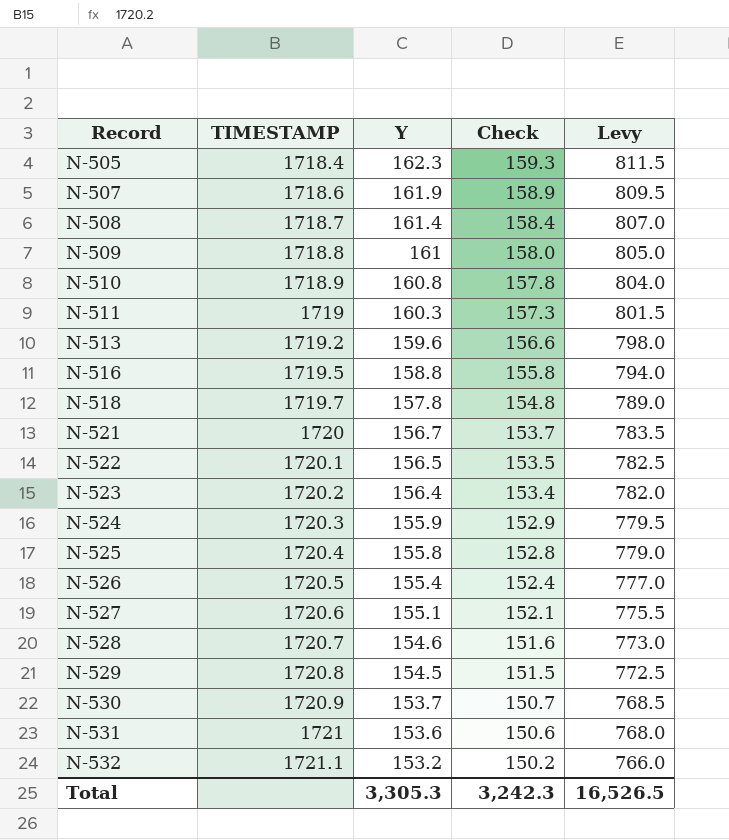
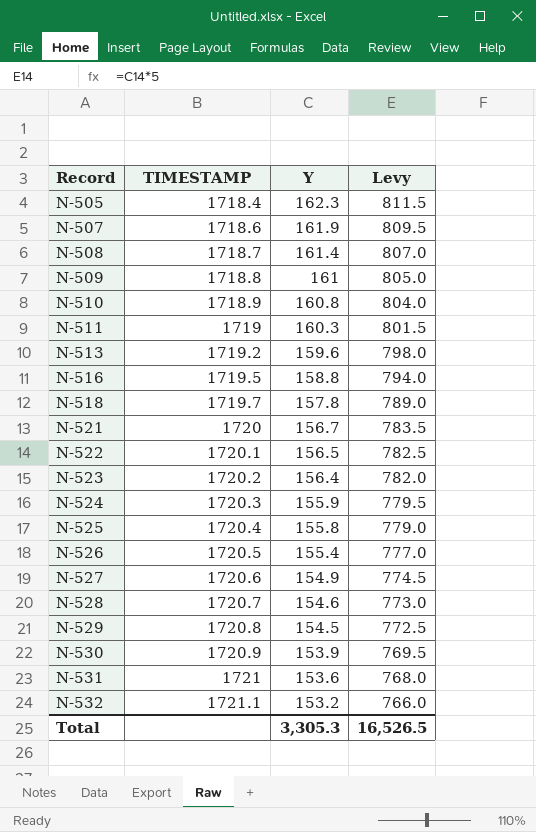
column Check | formula: [Y] - 3 -> none
N-527 | Y: 155.1 -> 154.9
N-527 | Levy: 775.5 -> 774.5
N-530 | Y: 153.7 -> 153.9
N-530 | Levy: 768.5 -> 769.5

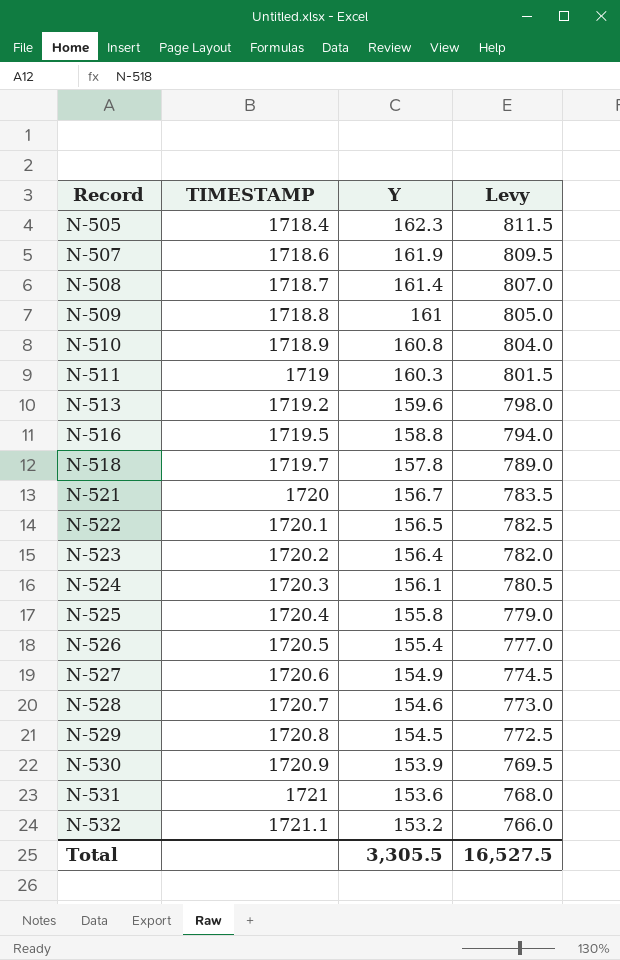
N-524 | Y: 155.9 -> 156.1
N-524 | Levy: 779.5 -> 780.5
Total | Y: 3,305.3 -> 3,305.5
Total | Levy: 16,526.5 -> 16,527.5

